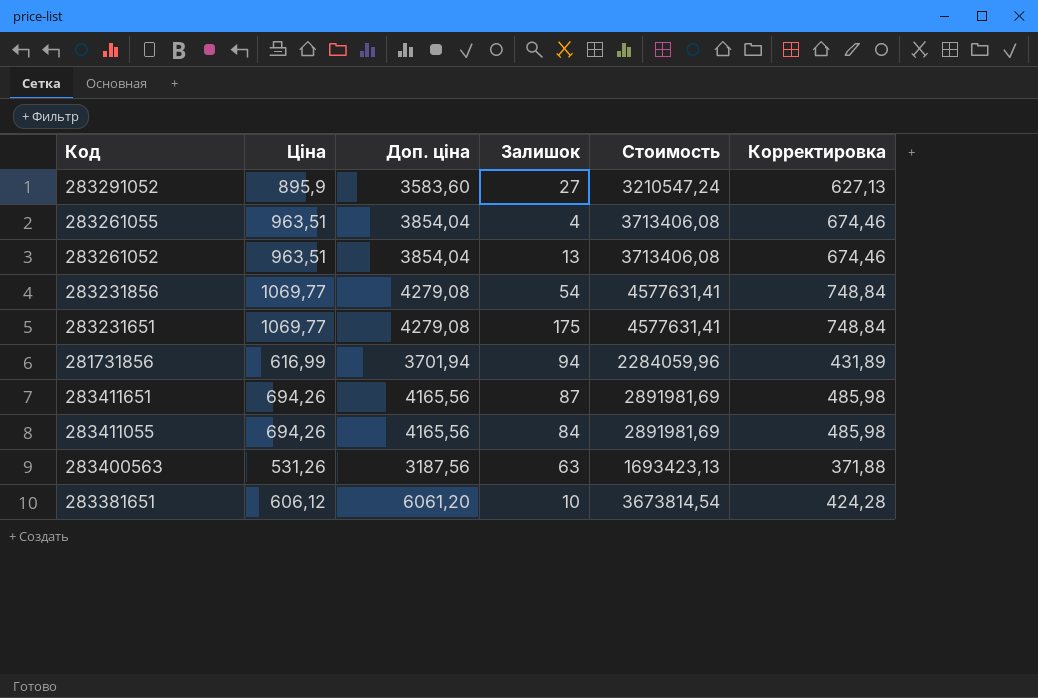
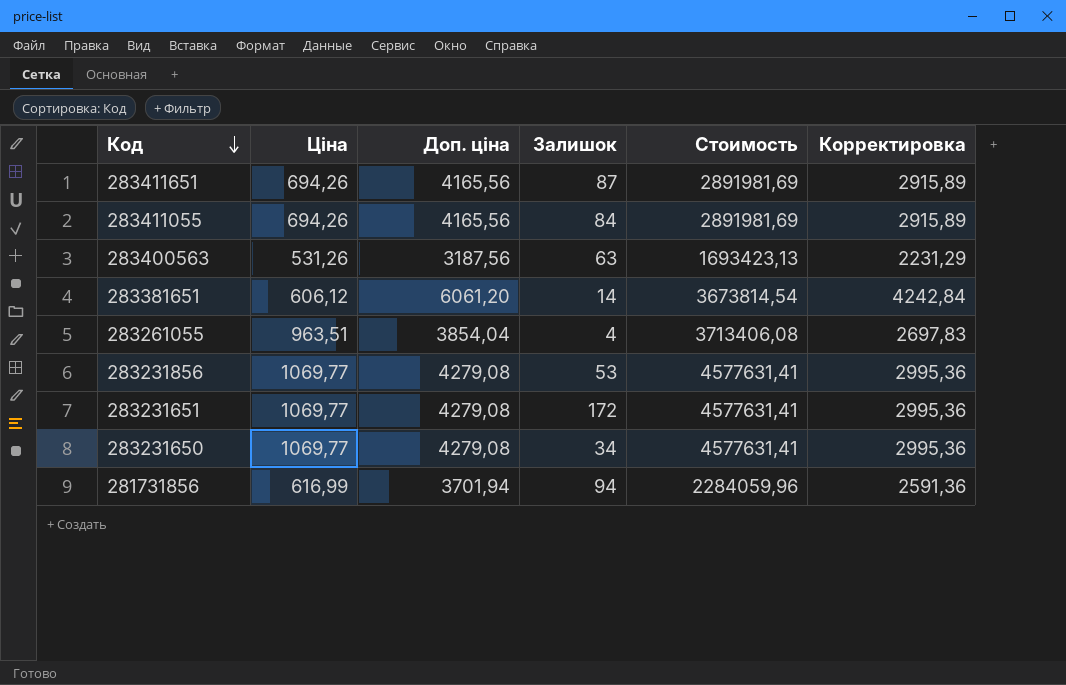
row order: none -> Код descending
column Корректировка | formula: [Ціна] * 0,7 -> [Доп. ціна] * 0,7
row 283291052: 895,9 | 3583,60 | 27 | 3210547,24 | 627,13 -> none
row 283261052: 963,51 | 3854,04 | 13 | 3713406,08 | 674,46 -> none
283381651 | Залишок: 10 -> 14
283231856 | Залишок: 54 -> 53
283231651 | Залишок: 175 -> 172
row 283231650: none -> 1069,77 | 4279,08 | 34 | 4577631,41 | 2995,36

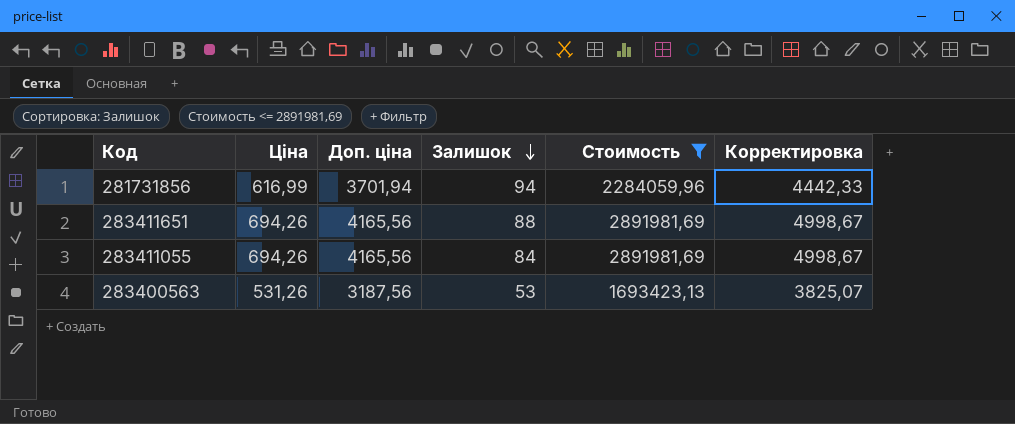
filter: none -> Стоимость <= 2891981,69
row order: Код descending -> Залишок descending
column Корректировка | formula: [Доп. ціна] * 0,7 -> [Доп. ціна] * 1,2
283411651 | Залишок: 87 -> 88
283400563 | Залишок: 63 -> 53

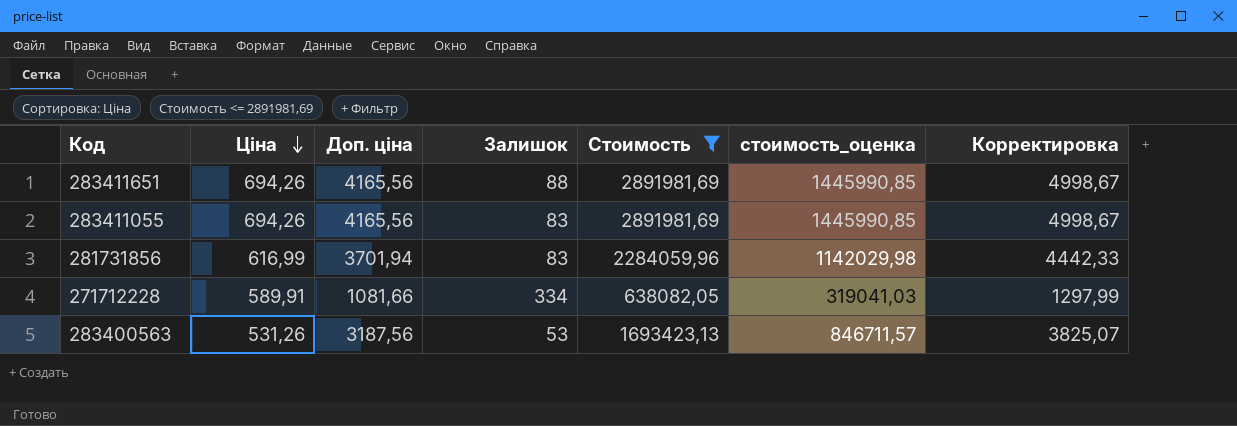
row order: Залишок descending -> Ціна descending
column стоимость_оценка | formula: none -> [Стоимость] * 0,5
283411055 | Залишок: 84 -> 83
281731856 | Залишок: 94 -> 83
row 271712228: none -> 589,91 | 1081,66 | 334 | 638082,05 | 319041,03 | 1297,99

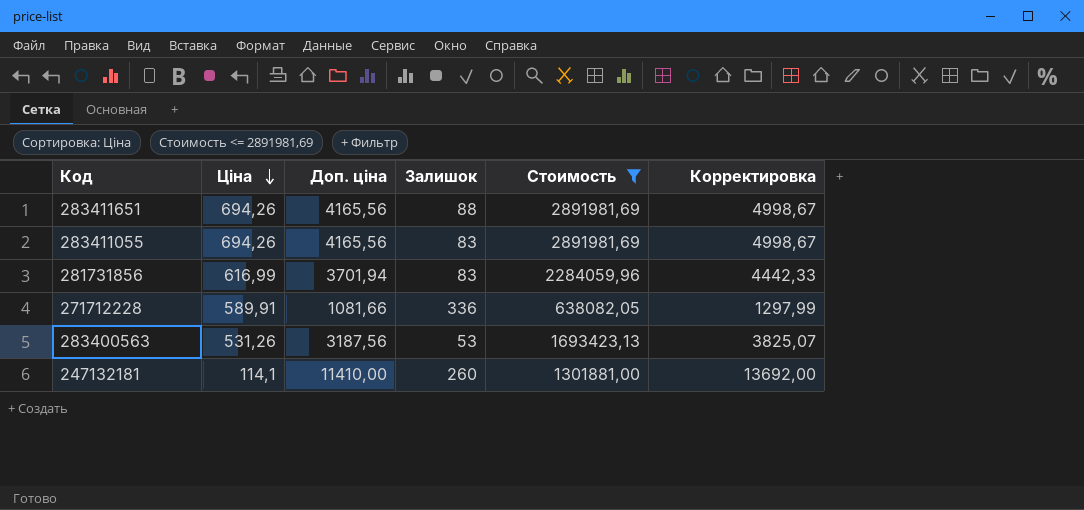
column стоимость_оценка | formula: [Стоимость] * 0,5 -> none
271712228 | Залишок: 334 -> 336
row 247132181: none -> 114,1 | 11410,00 | 260 | 1301881,00 | 13692,00

